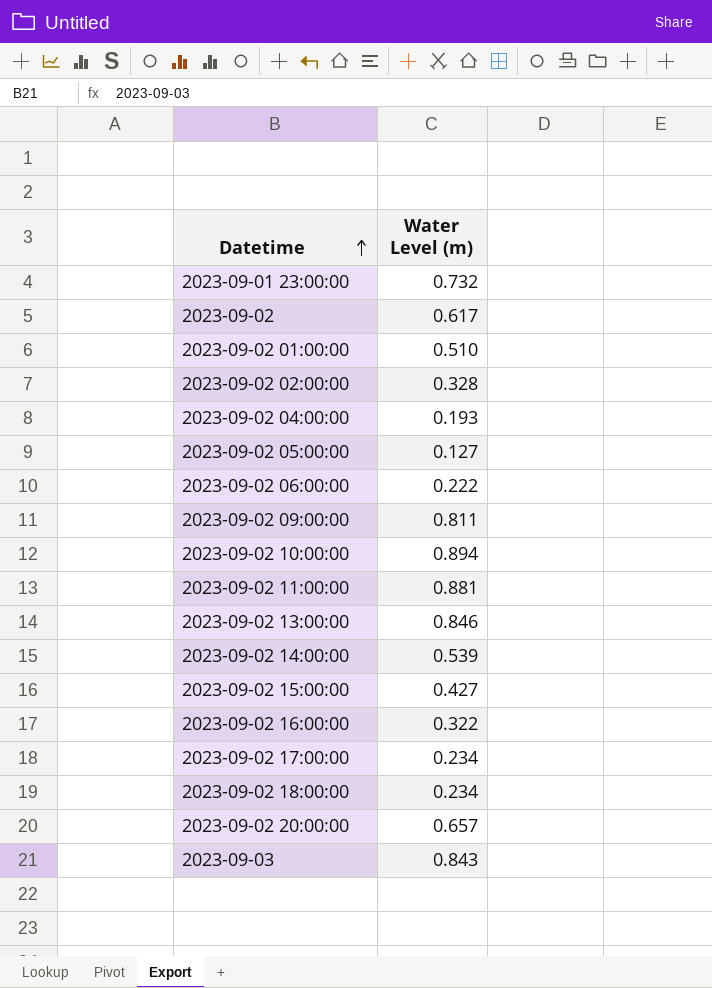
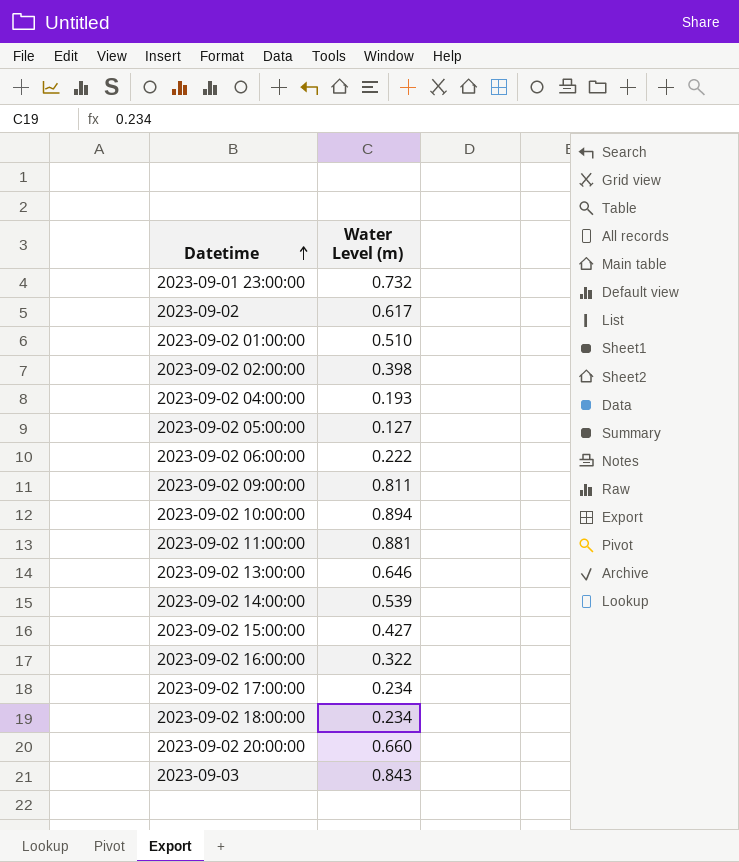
2023-09-02 02:00:00 | Water Level (m): 0.328 -> 0.398
2023-09-02 13:00:00 | Water Level (m): 0.846 -> 0.646
2023-09-02 20:00:00 | Water Level (m): 0.657 -> 0.660

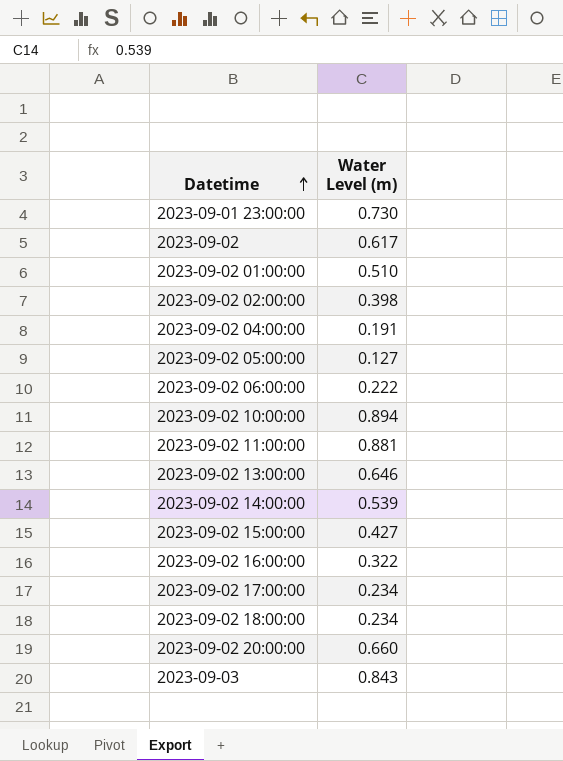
row 2023-09-02 09:00:00: 0.811 -> none
2023-09-01 23:00:00 | Water Level (m): 0.732 -> 0.730
2023-09-02 04:00:00 | Water Level (m): 0.193 -> 0.191

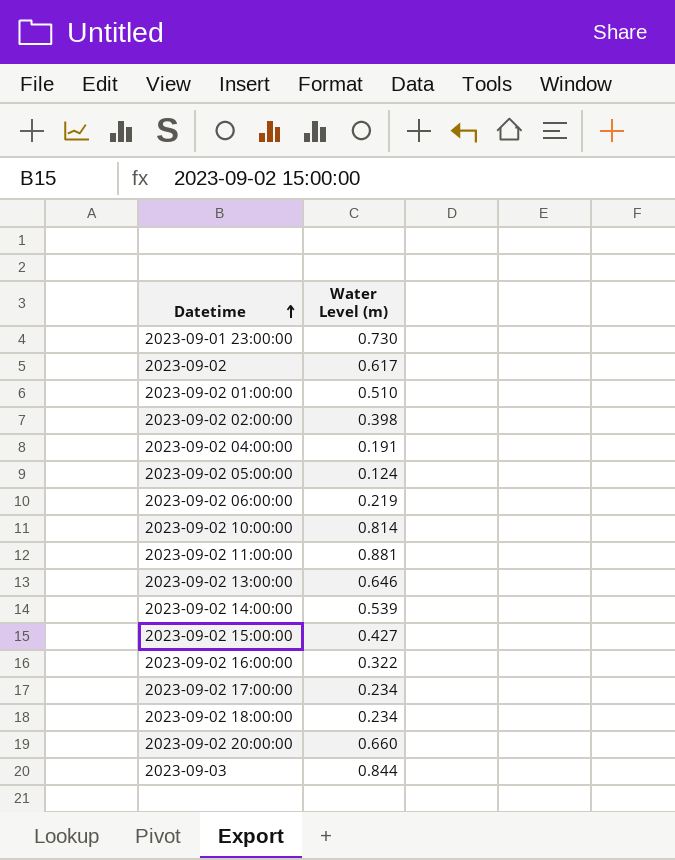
2023-09-02 05:00:00 | Water Level (m): 0.127 -> 0.124
2023-09-02 06:00:00 | Water Level (m): 0.222 -> 0.219
2023-09-02 10:00:00 | Water Level (m): 0.894 -> 0.814
2023-09-03 | Water Level (m): 0.843 -> 0.844

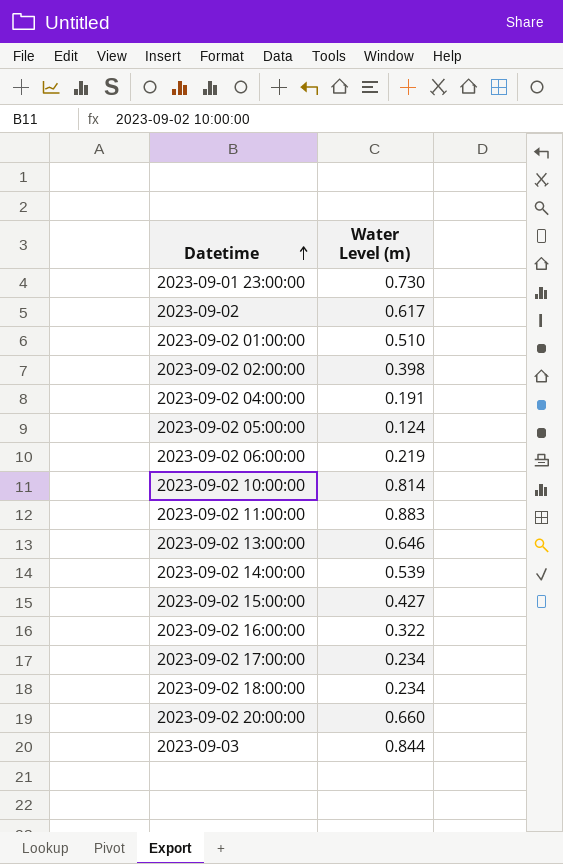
2023-09-02 11:00:00 | Water Level (m): 0.881 -> 0.883

